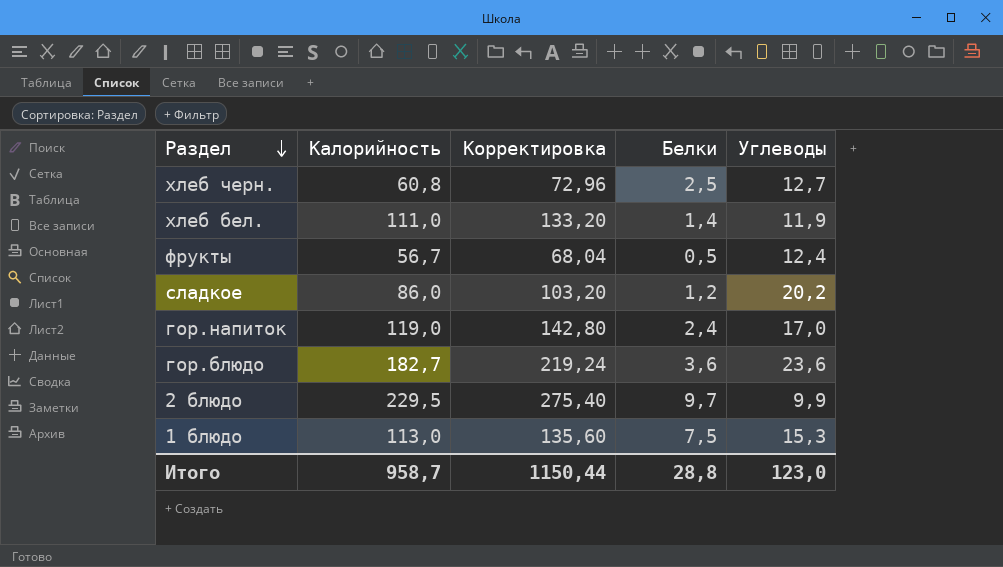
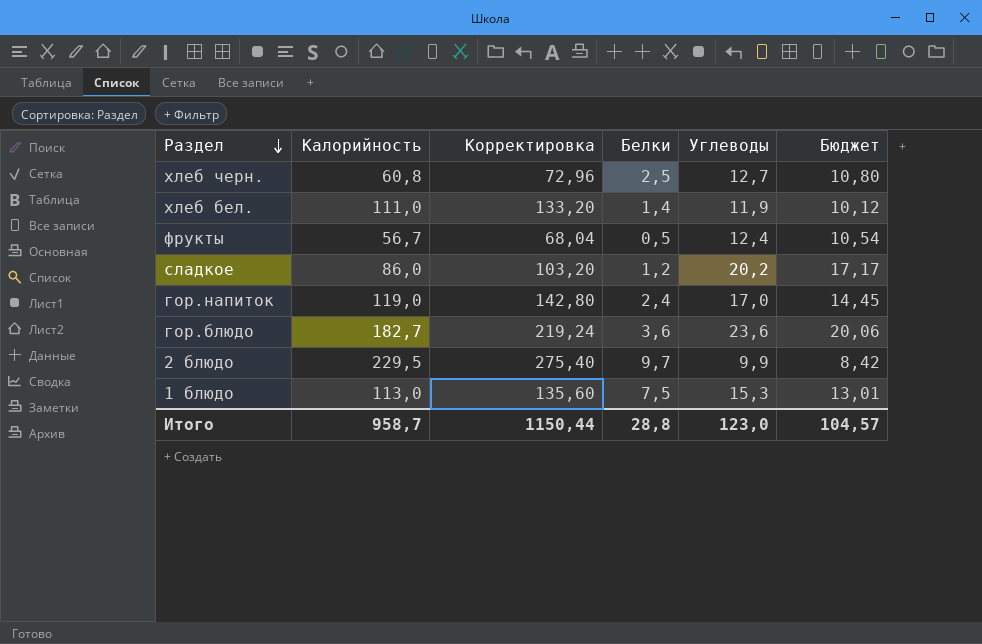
column Бюджет | formula: none -> [Углеводы] * 0,85

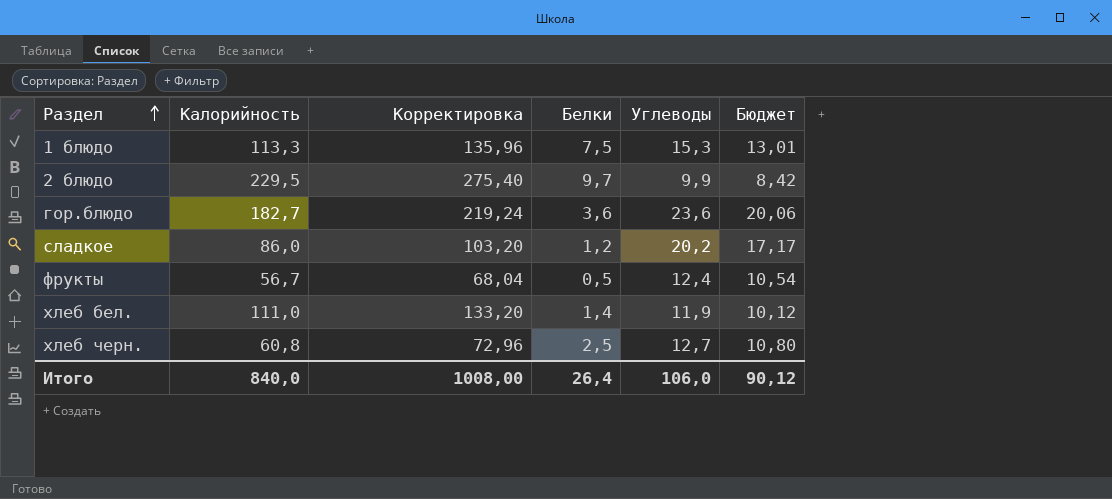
row order: Раздел descending -> Раздел ascending
row гор.напиток: 119,0 | 142,80 | 2,4 | 17,0 | 14,45 -> none
1 блюдо | Калорийность: 113,0 -> 113,3
1 блюдо | Корректировка: 135,60 -> 135,96
Итого | Калорийность: 958,7 -> 840,0
Итого | Корректировка: 1150,44 -> 1008,00
Итого | Белки: 28,8 -> 26,4
Итого | Углеводы: 123,0 -> 106,0
Итого | Бюджет: 104,57 -> 90,12

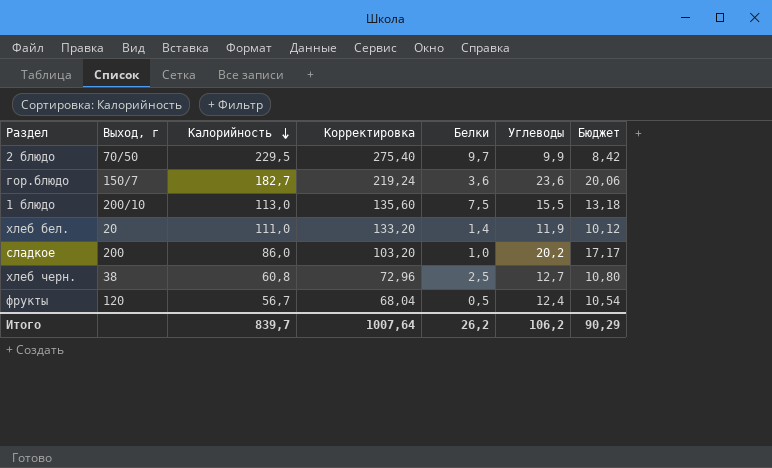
row order: Раздел ascending -> Калорийность descending
column Выход, г | position: none -> 2
1 блюдо | Калорийность: 113,3 -> 113,0
1 блюдо | Корректировка: 135,96 -> 135,60
1 блюдо | Углеводы: 15,3 -> 15,5
1 блюдо | Бюджет: 13,01 -> 13,18
сладкое | Белки: 1,2 -> 1,0
Итого | Калорийность: 840,0 -> 839,7
Итого | Корректировка: 1008,00 -> 1007,64
Итого | Белки: 26,4 -> 26,2
Итого | Углеводы: 106,0 -> 106,2
Итого | Бюджет: 90,12 -> 90,29

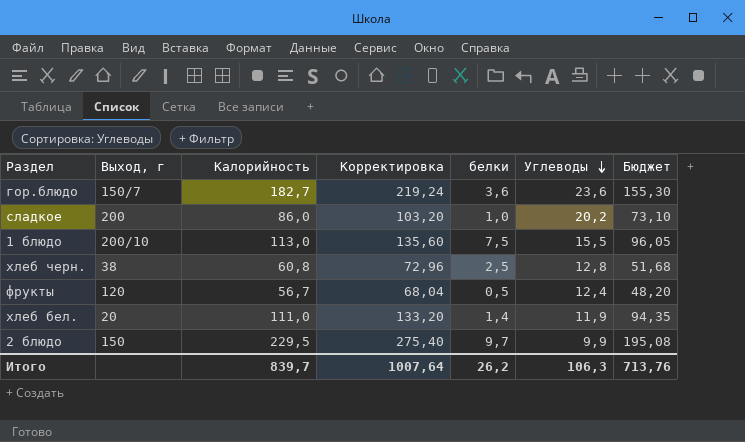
row order: Калорийность descending -> Углеводы descending
column name: Белки -> белки
column Бюджет | formula: [Углеводы] * 0,85 -> [Калорийность] * 0,85
хлеб черн. | Углеводы: 12,7 -> 12,8
2 блюдо | Выход, г: 70/50 -> 150
Итого | Углеводы: 106,2 -> 106,3
Итого | Бюджет: 90,29 -> 713,76

